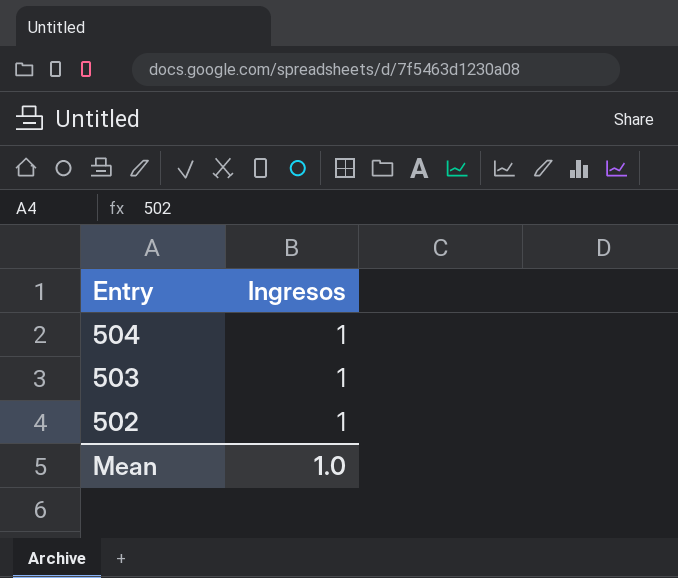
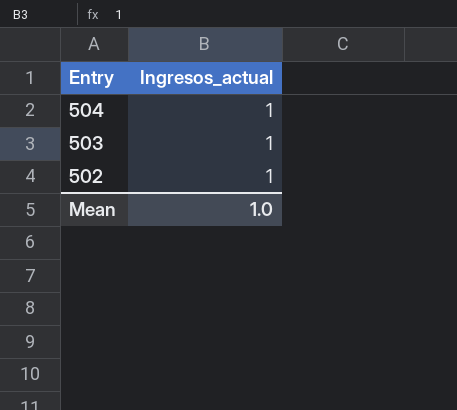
column name: Ingresos -> Ingresos_actual

